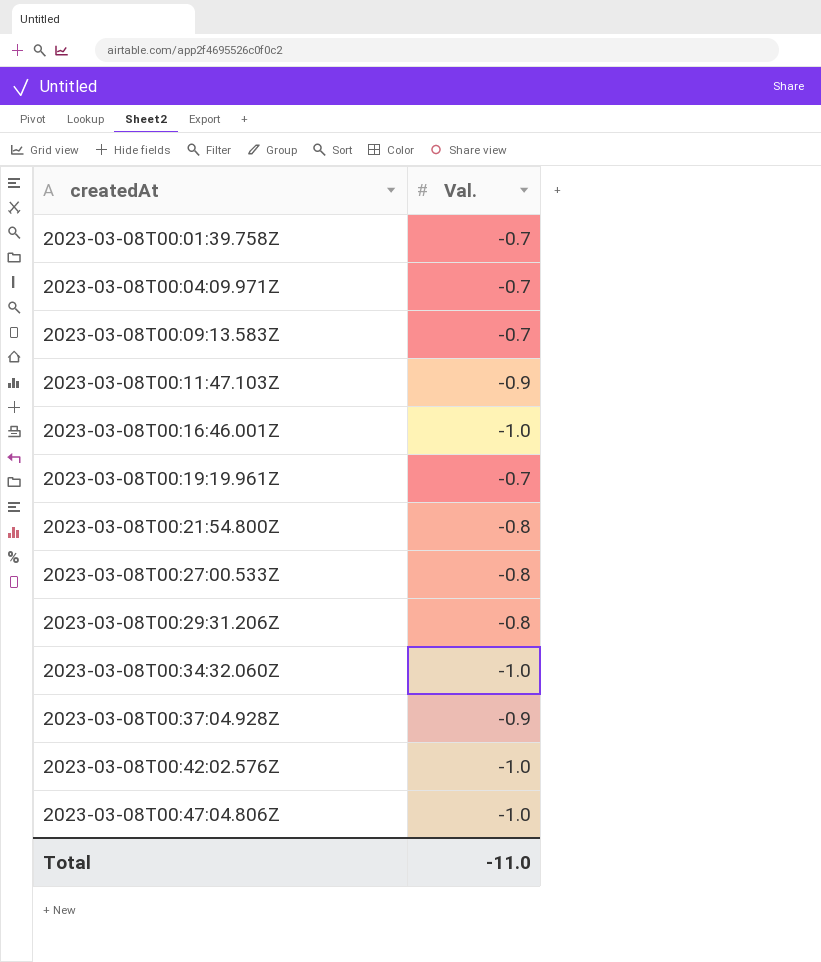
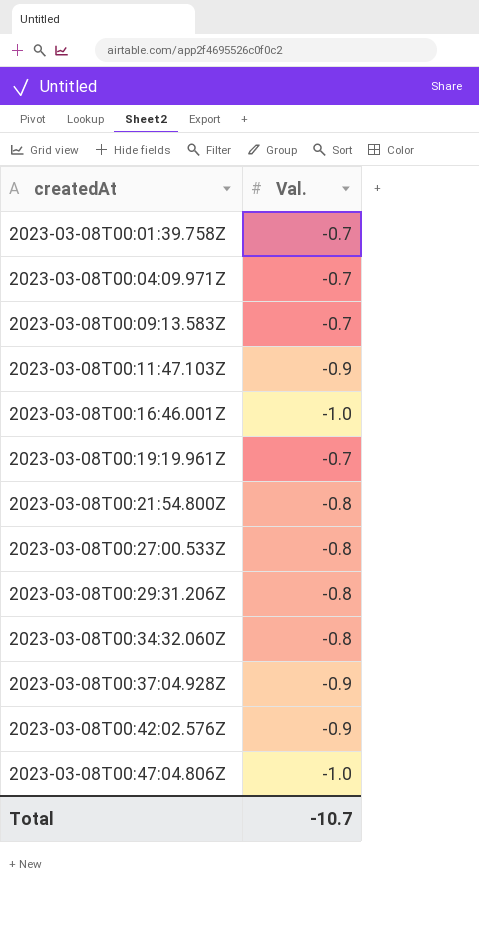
2023-03-08T00:34:32.060Z | Val.: -1.0 -> -0.8
2023-03-08T00:42:02.576Z | Val.: -1.0 -> -0.9
Total | Val.: -11.0 -> -10.7

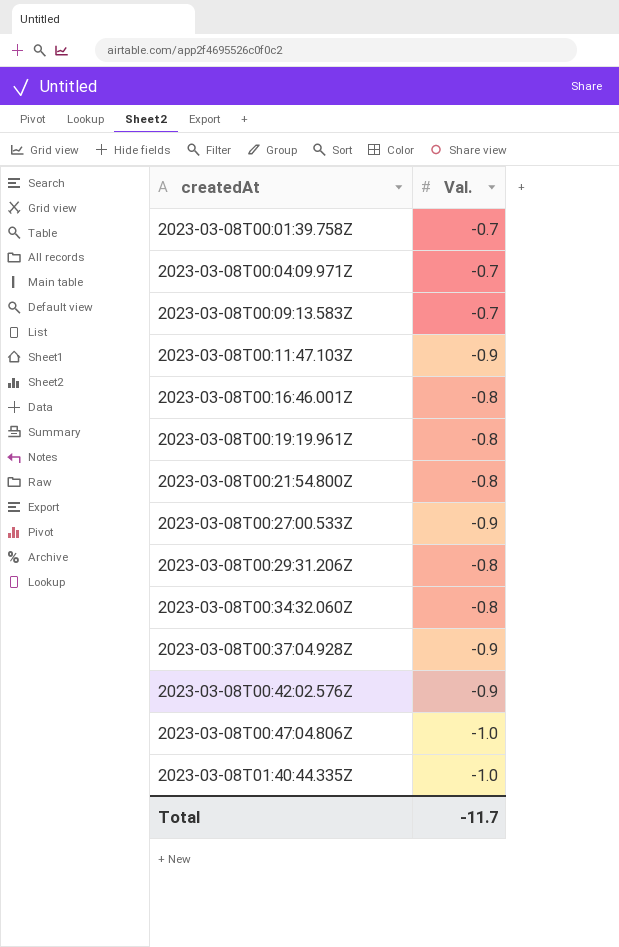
2023-03-08T00:16:46.001Z | Val.: -1.0 -> -0.8
2023-03-08T00:19:19.961Z | Val.: -0.7 -> -0.8
2023-03-08T00:27:00.533Z | Val.: -0.8 -> -0.9
row 2023-03-08T01:40:44.335Z: none -> -1.0
Total | Val.: -10.7 -> -11.7

